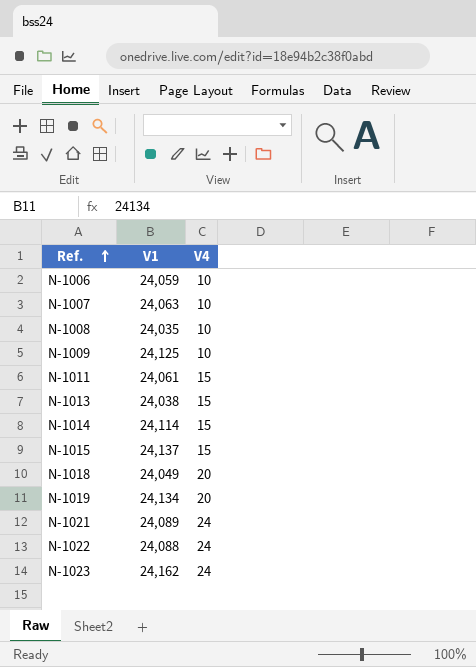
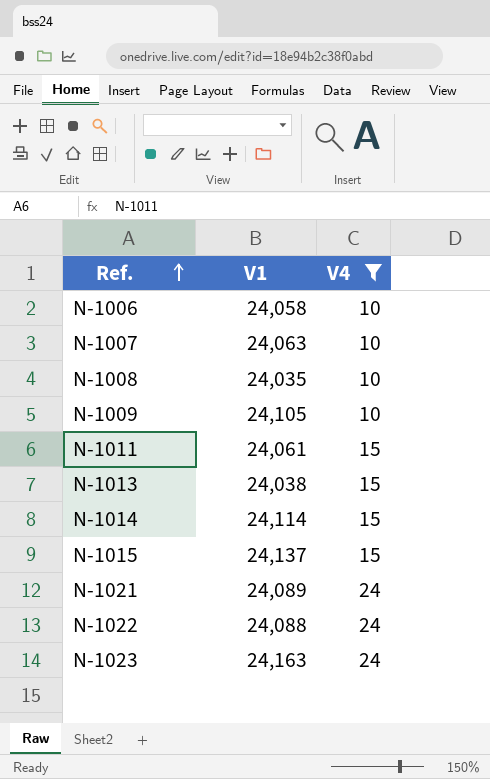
filter: none -> V4 != 20
N-1006 | V1: 24,059 -> 24,058
N-1009 | V1: 24,125 -> 24,105
N-1023 | V1: 24,162 -> 24,163

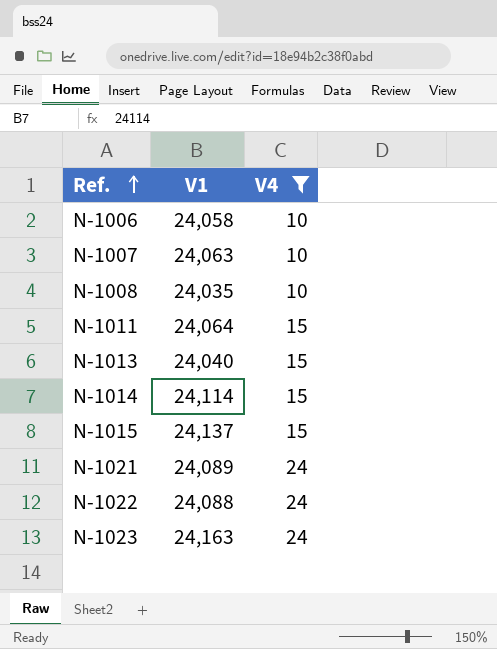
row N-1009: 24,105 | 10 -> none
N-1011 | V1: 24,061 -> 24,064
N-1013 | V1: 24,038 -> 24,040

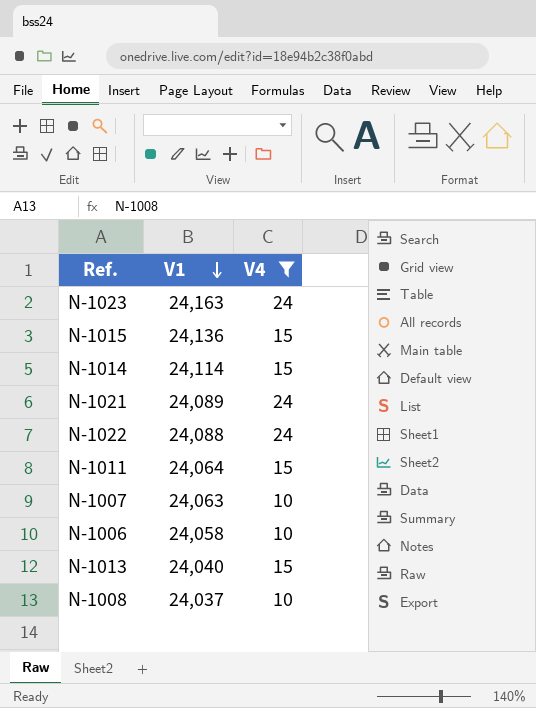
row order: Ref. ascending -> V1 descending
N-1015 | V1: 24,137 -> 24,136
N-1008 | V1: 24,035 -> 24,037

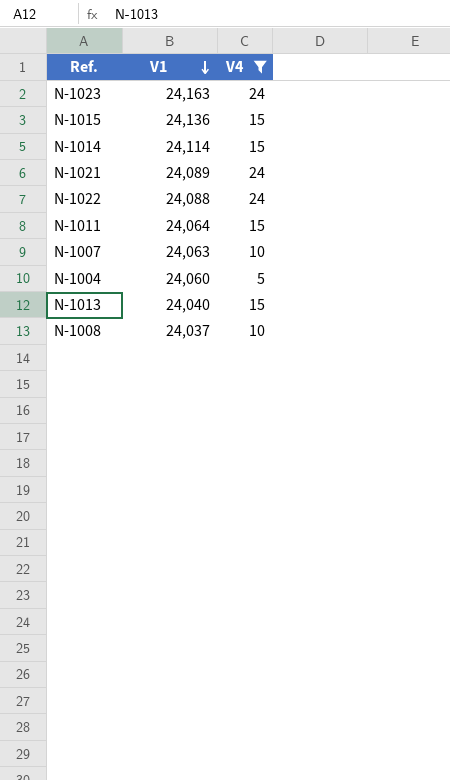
row N-1006: 24,058 | 10 -> none
row N-1004: none -> 24,060 | 5

